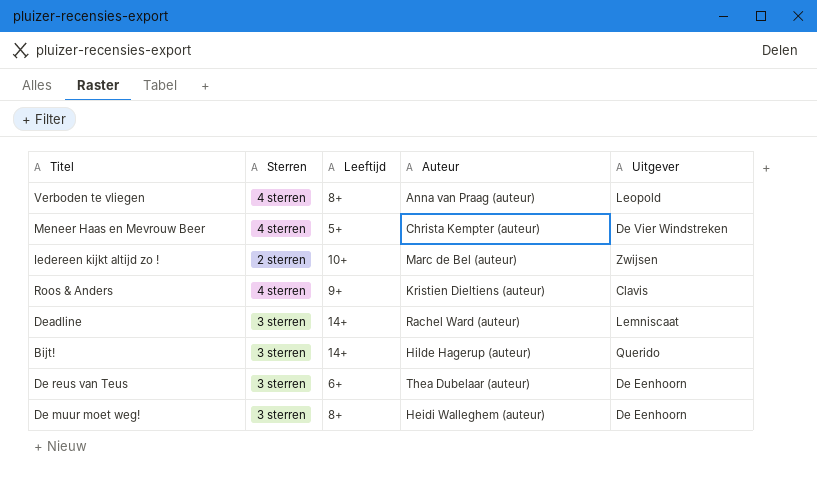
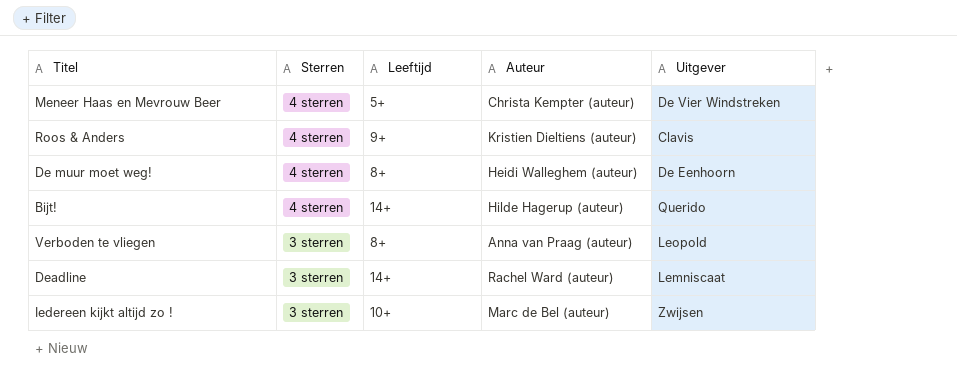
row order: none -> Sterren descending
row De reus van Teus: 3 sterren | 6+ | Thea Dubelaar (auteur) | De Eenhoorn -> none
De muur moet weg! | Sterren: 3 sterren -> 4 sterren
Bijt! | Sterren: 3 sterren -> 4 sterren
Verboden te vliegen | Sterren: 4 sterren -> 3 sterren
Iedereen kijkt altijd zo ! | Sterren: 2 sterren -> 3 sterren

